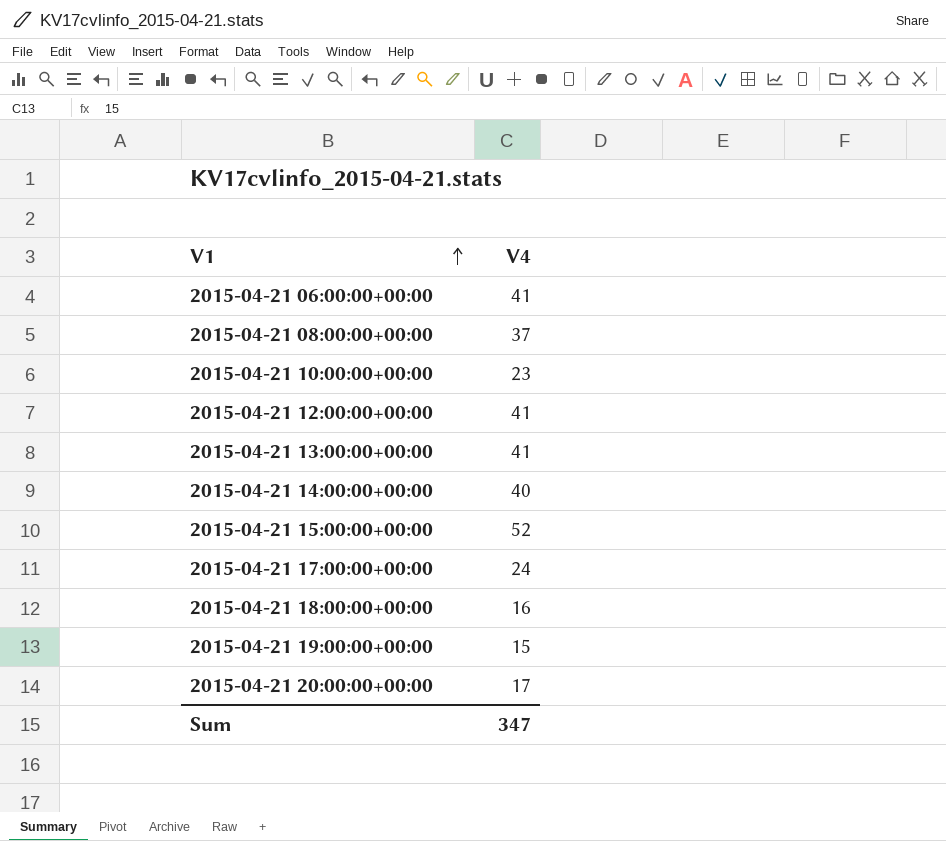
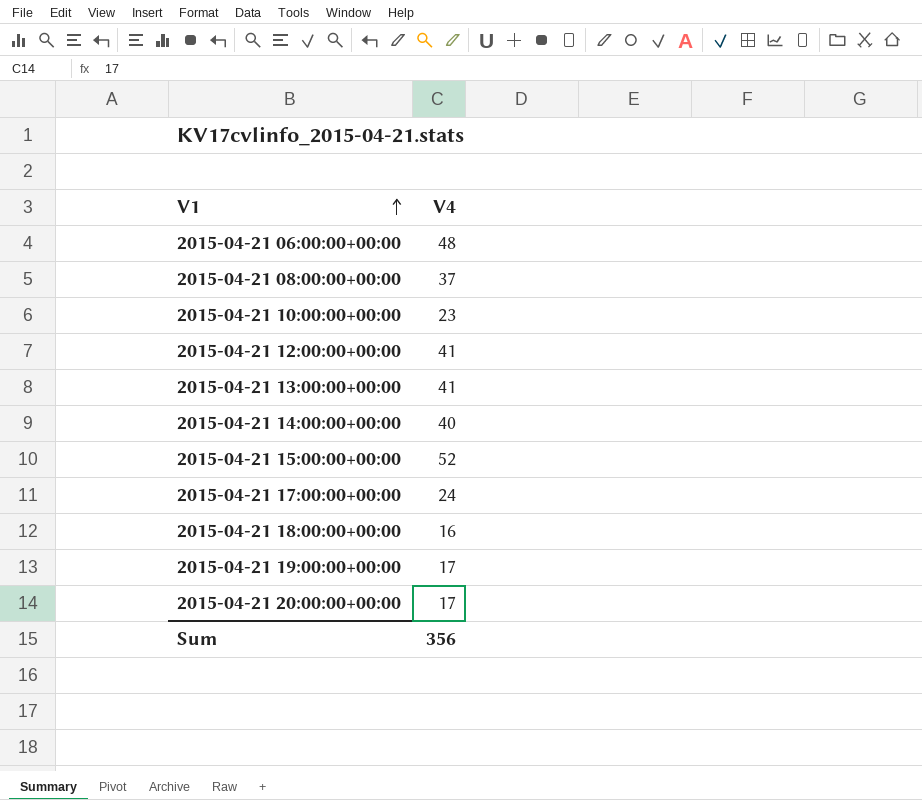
2015-04-21 06:00:00+00:00 | V4: 41 -> 48
2015-04-21 19:00:00+00:00 | V4: 15 -> 17
Sum | V4: 347 -> 356

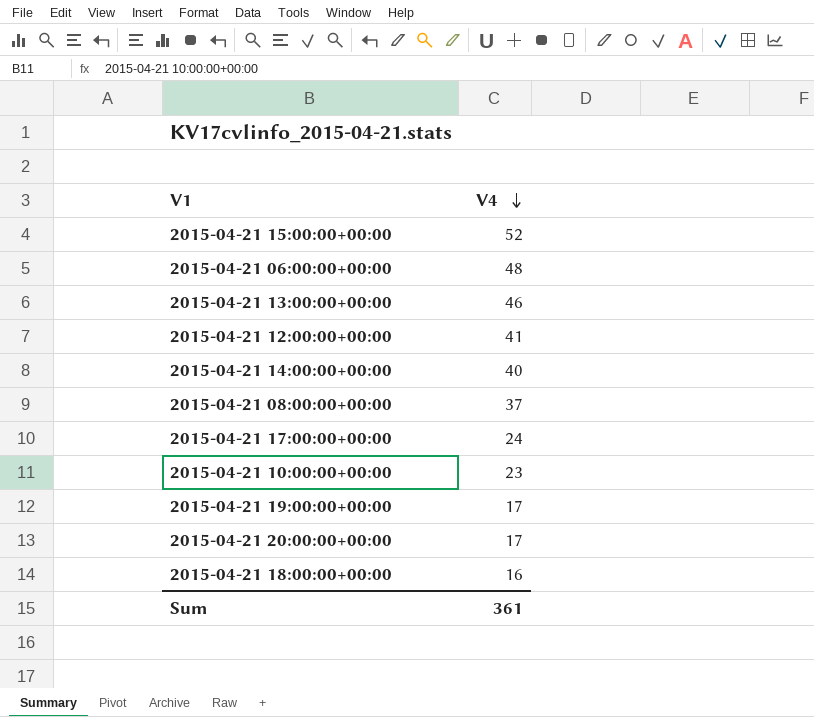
row order: V1 ascending -> V4 descending
2015-04-21 13:00:00+00:00 | V4: 41 -> 46
Sum | V4: 356 -> 361

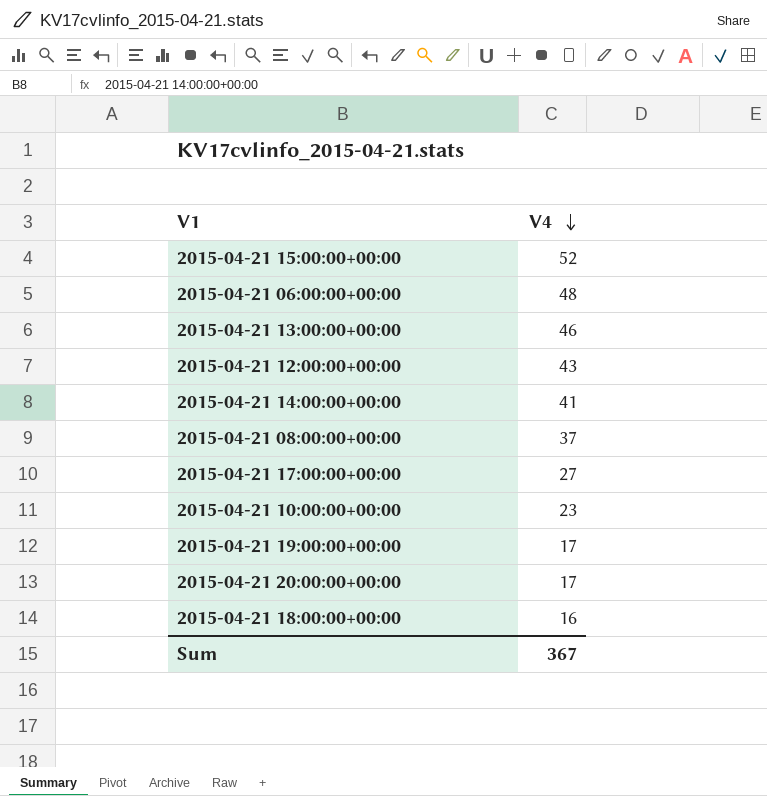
2015-04-21 12:00:00+00:00 | V4: 41 -> 43
2015-04-21 14:00:00+00:00 | V4: 40 -> 41
2015-04-21 17:00:00+00:00 | V4: 24 -> 27
Sum | V4: 361 -> 367

